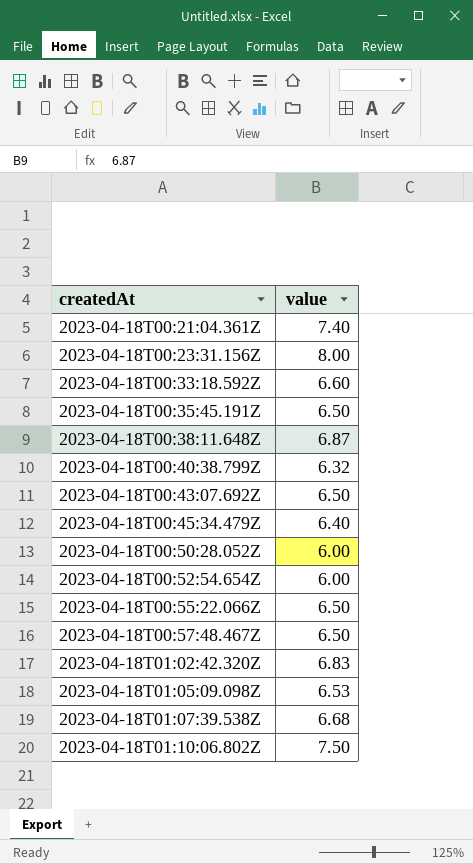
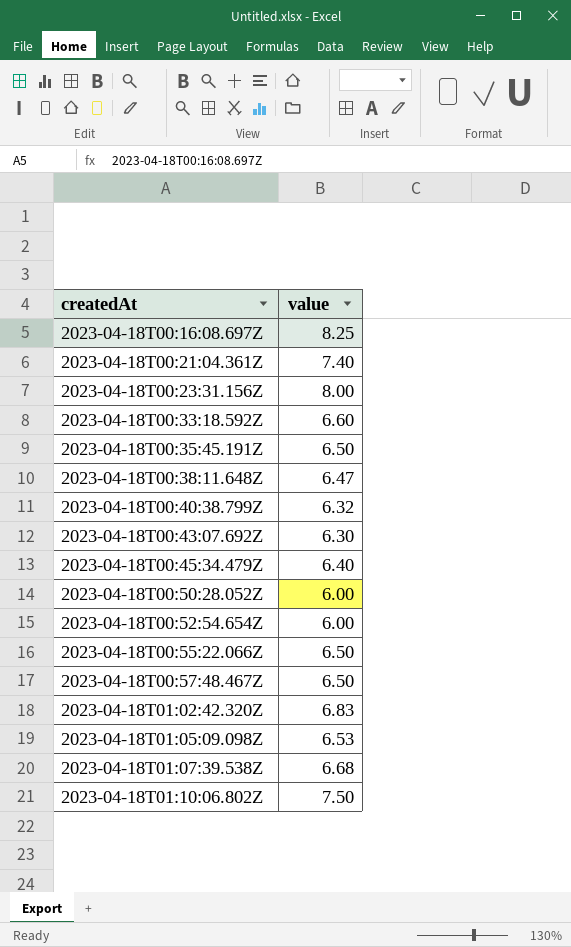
row 2023-04-18T00:16:08.697Z: none -> 8.25
2023-04-18T00:38:11.648Z | value: 6.87 -> 6.47
2023-04-18T00:43:07.692Z | value: 6.50 -> 6.30

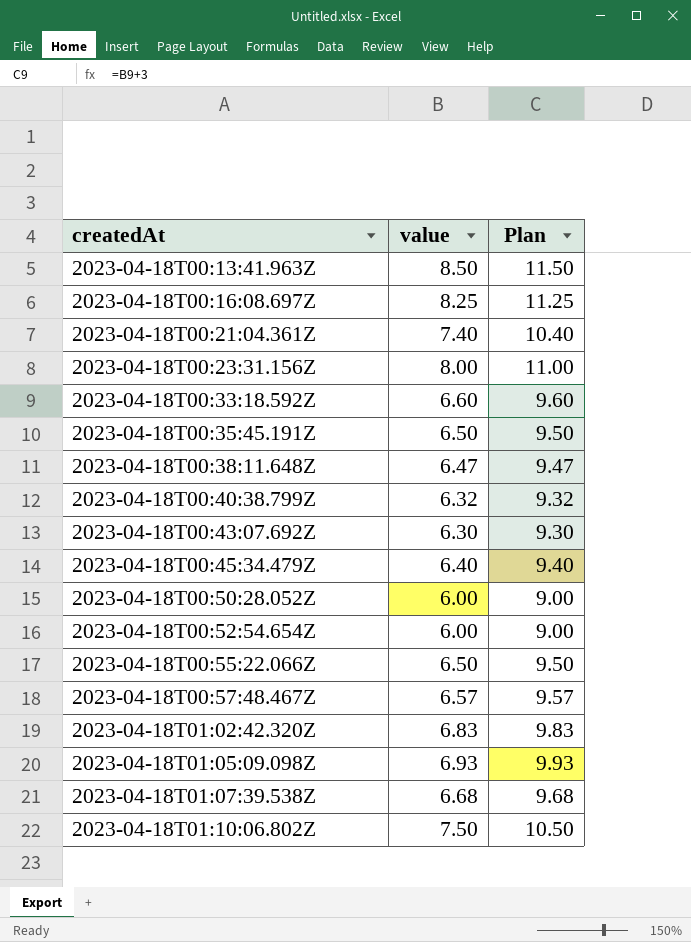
column Plan | formula: none -> [value] + 3
row 2023-04-18T00:13:41.963Z: none -> 8.50 | 11.50
2023-04-18T00:57:48.467Z | value: 6.50 -> 6.57
2023-04-18T01:05:09.098Z | value: 6.53 -> 6.93

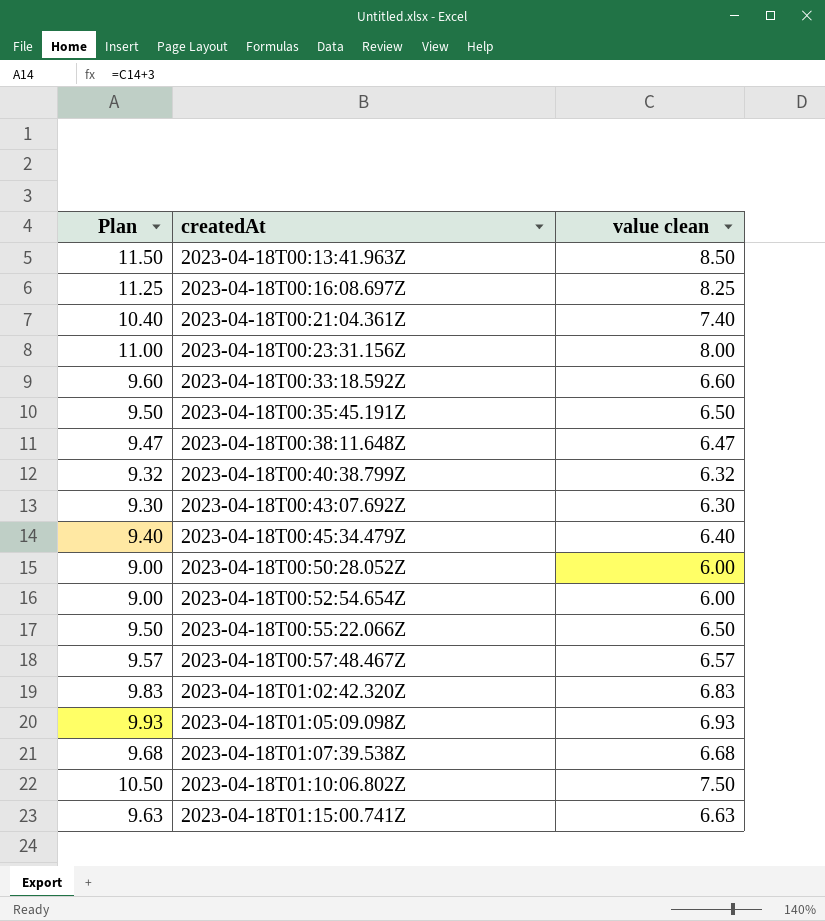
column Plan | position: 3 -> 1
column name: value -> value clean
row 2023-04-18T01:15:00.741Z: none -> 9.63 | 6.63

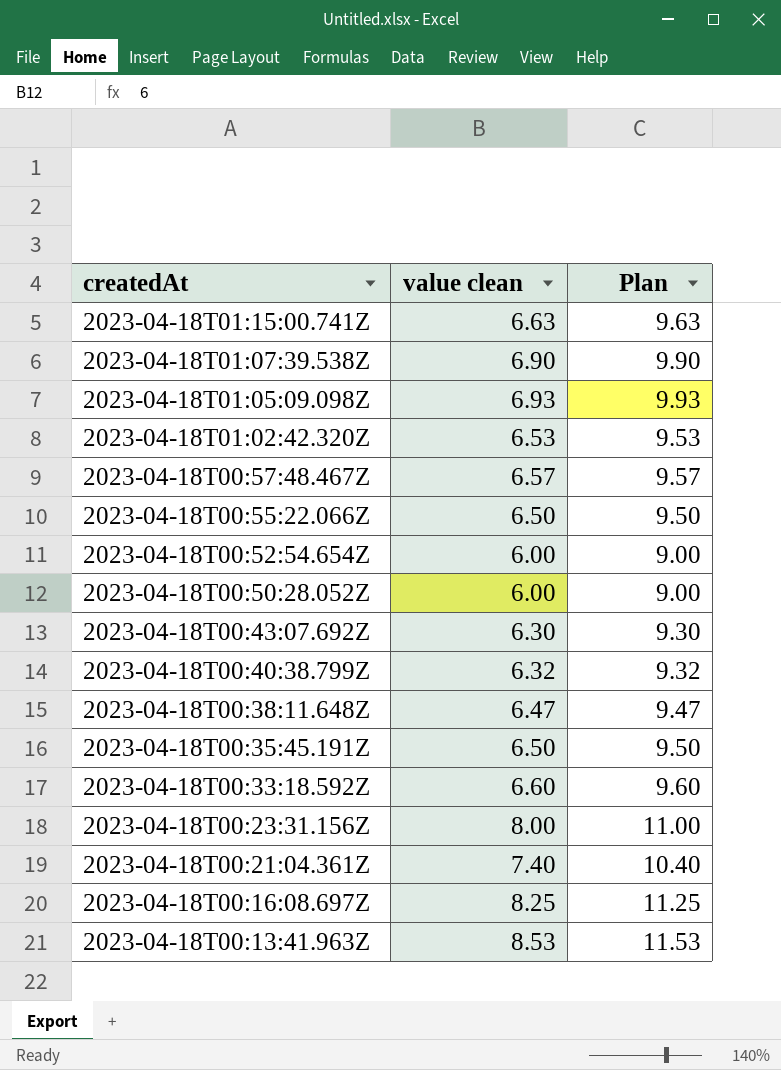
row order: createdAt ascending -> createdAt descending
column Plan | position: 1 -> 3
row 2023-04-18T00:45:34.479Z: 9.40 | 6.40 -> none
row 2023-04-18T01:10:06.802Z: 10.50 | 7.50 -> none
2023-04-18T01:07:39.538Z | value clean: 6.68 -> 6.90
2023-04-18T01:07:39.538Z | Plan: 9.68 -> 9.90
2023-04-18T01:02:42.320Z | value clean: 6.83 -> 6.53
2023-04-18T01:02:42.320Z | Plan: 9.83 -> 9.53
2023-04-18T00:13:41.963Z | value clean: 8.50 -> 8.53
2023-04-18T00:13:41.963Z | Plan: 11.50 -> 11.53

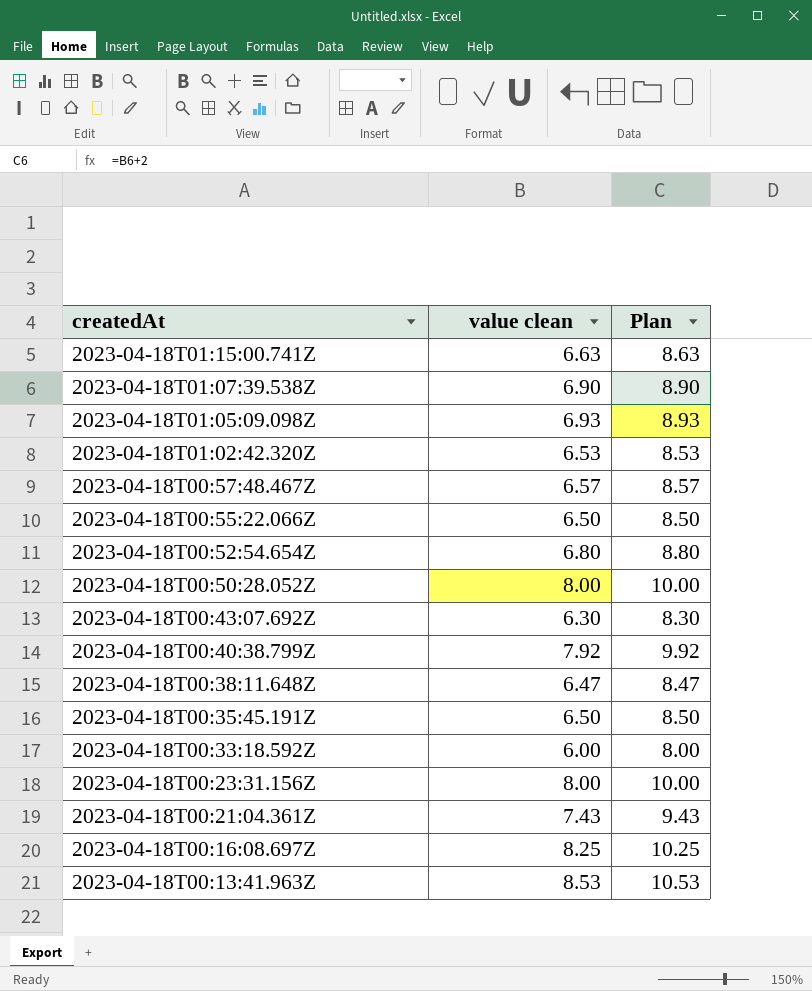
column Plan | formula: [value clean] + 3 -> [value clean] + 2
2023-04-18T00:52:54.654Z | value clean: 6.00 -> 6.80
2023-04-18T00:50:28.052Z | value clean: 6.00 -> 8.00
2023-04-18T00:40:38.799Z | value clean: 6.32 -> 7.92
2023-04-18T00:33:18.592Z | value clean: 6.60 -> 6.00
2023-04-18T00:21:04.361Z | value clean: 7.40 -> 7.43

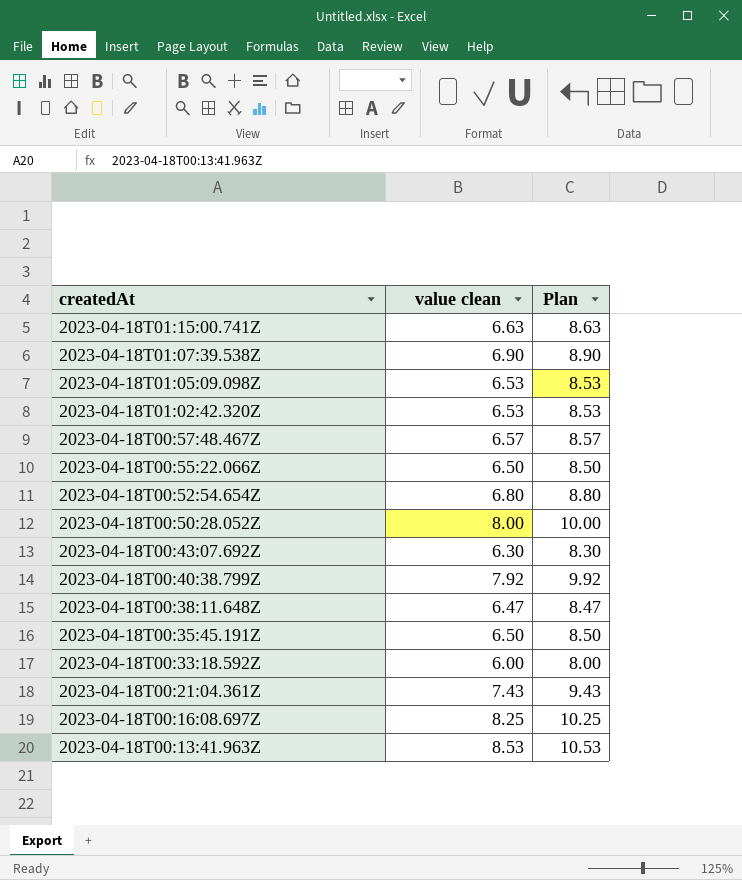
row 2023-04-18T00:23:31.156Z: 8.00 | 10.00 -> none
2023-04-18T01:05:09.098Z | value clean: 6.93 -> 6.53
2023-04-18T01:05:09.098Z | Plan: 8.93 -> 8.53

